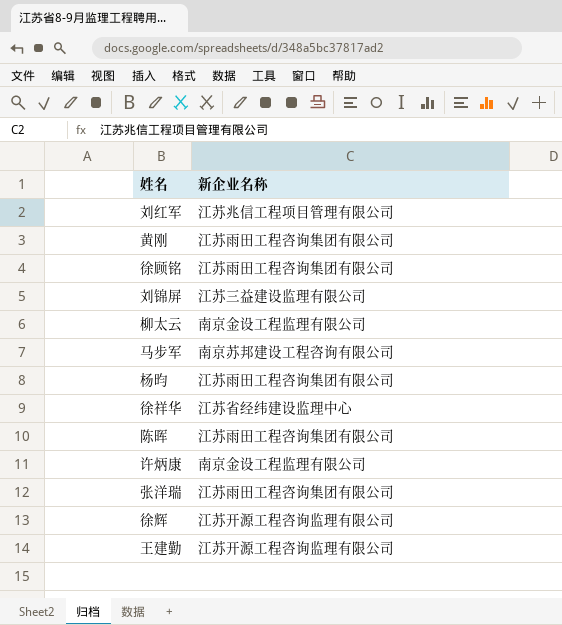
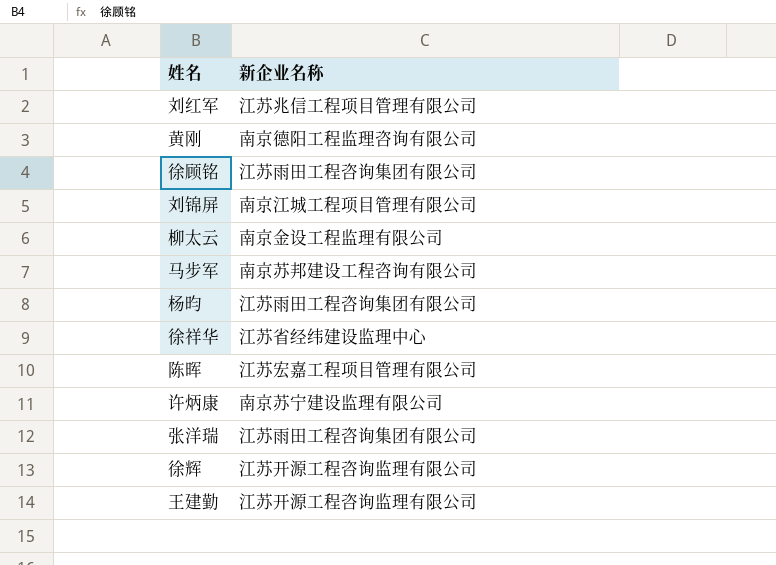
黄刚 | 新企业名称: 江苏雨田工程咨询集团有限公司 -> 南京德阳工程监理咨询有限公司
刘锦屏 | 新企业名称: 江苏三益建设监理有限公司 -> 南京江城工程项目管理有限公司
陈晖 | 新企业名称: 江苏雨田工程咨询集团有限公司 -> 江苏宏嘉工程项目管理有限公司
许炳康 | 新企业名称: 南京金设工程监理有限公司 -> 南京苏宁建设监理有限公司

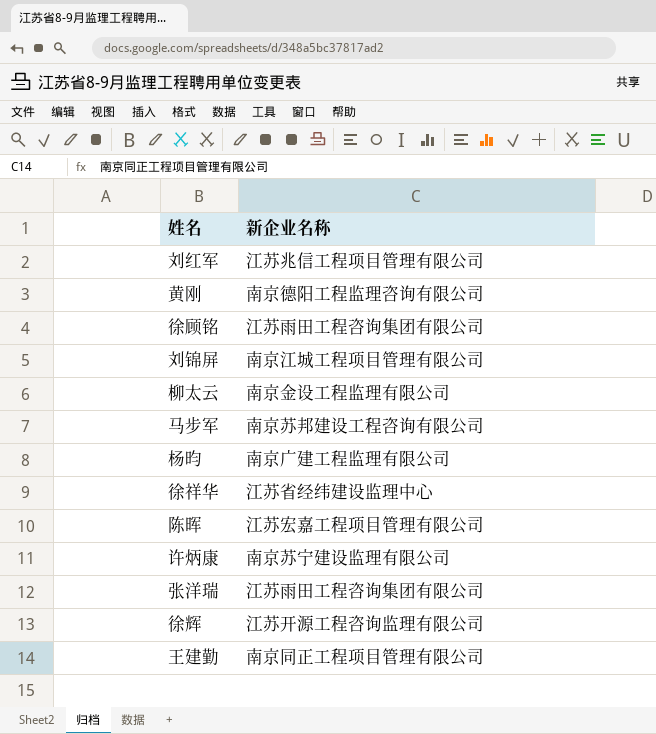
杨昀 | 新企业名称: 江苏雨田工程咨询集团有限公司 -> 南京广建工程监理有限公司
王建勤 | 新企业名称: 江苏开源工程咨询监理有限公司 -> 南京同正工程项目管理有限公司

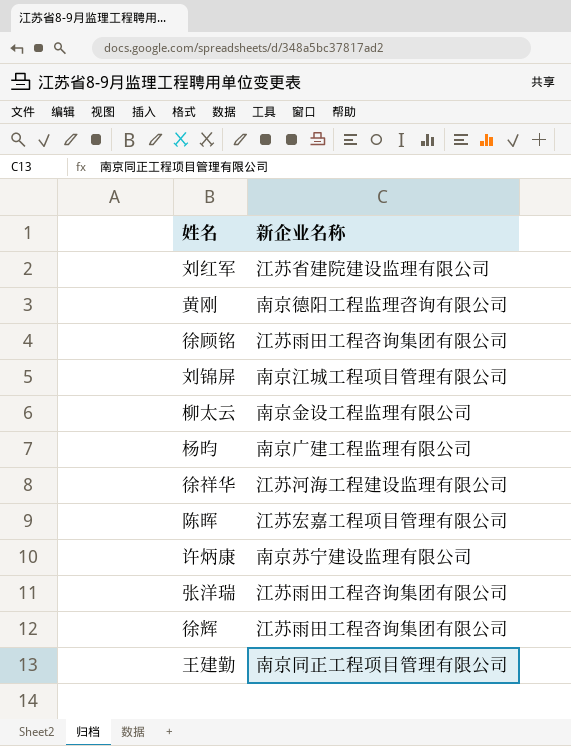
row 马步军: 南京苏邦建设工程咨询有限公司 -> none
刘红军 | 新企业名称: 江苏兆信工程项目管理有限公司 -> 江苏省建院建设监理有限公司
徐祥华 | 新企业名称: 江苏省经纬建设监理中心 -> 江苏河海工程建设监理有限公司
徐辉 | 新企业名称: 江苏开源工程咨询监理有限公司 -> 江苏雨田工程咨询集团有限公司

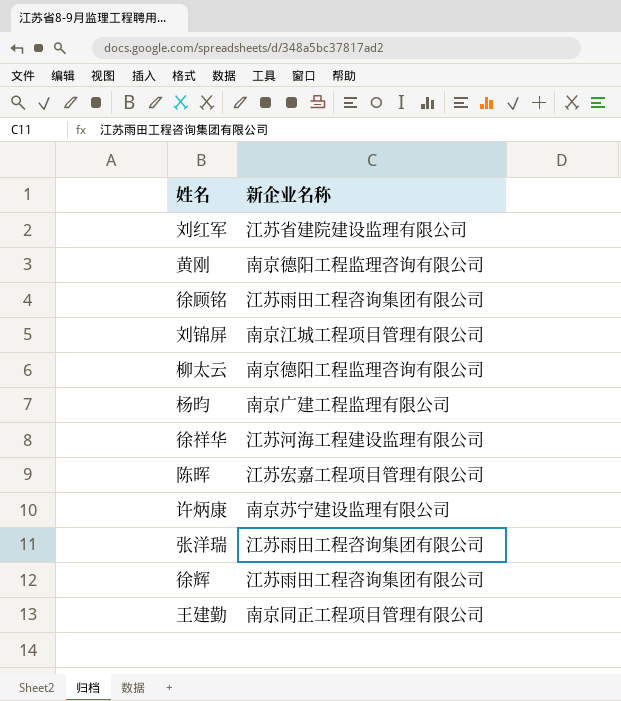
柳太云 | 新企业名称: 南京金设工程监理有限公司 -> 南京德阳工程监理咨询有限公司

